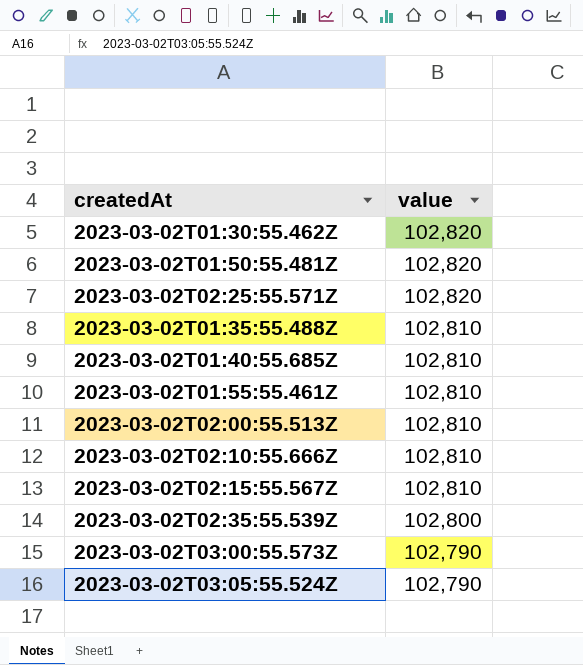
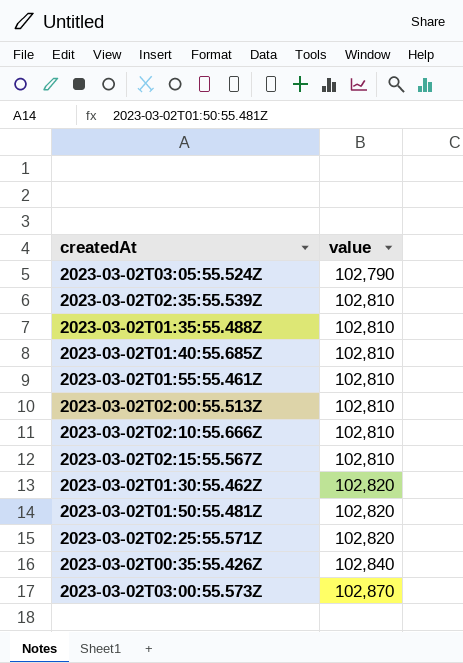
row order: value descending -> value ascending
2023-03-02T02:35:55.539Z | value: 102,800 -> 102,810
row 2023-03-02T00:35:55.426Z: none -> 102,840
2023-03-02T03:00:55.573Z | value: 102,790 -> 102,870

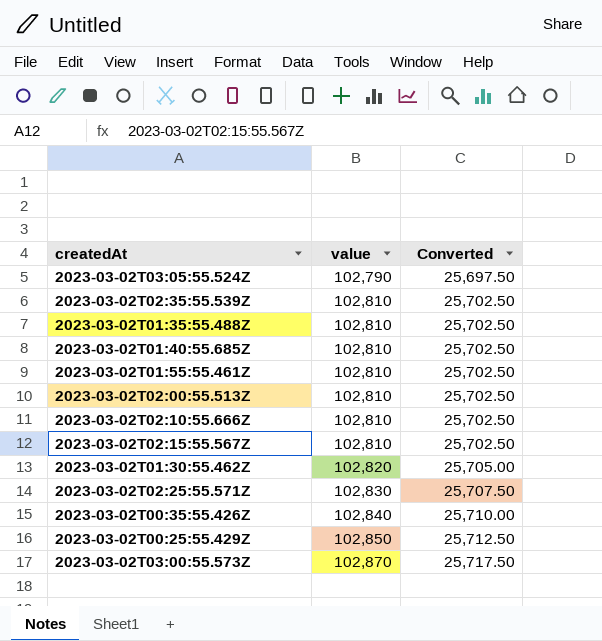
column Converted | formula: none -> [value] * 0.25
row 2023-03-02T01:50:55.481Z: 102,820 -> none
2023-03-02T02:25:55.571Z | value: 102,820 -> 102,830
row 2023-03-02T00:25:55.429Z: none -> 102,850 | 25,712.50

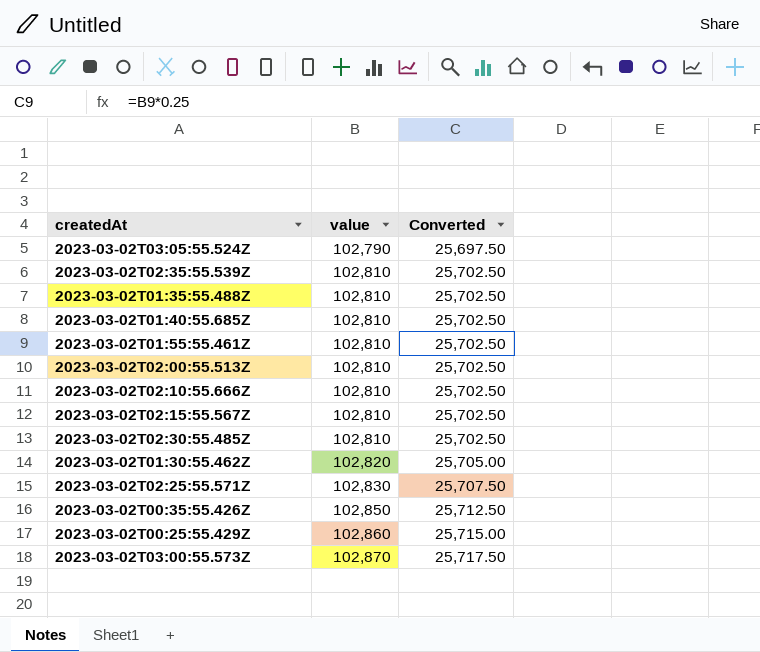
row 2023-03-02T02:30:55.485Z: none -> 102,810 | 25,702.50
2023-03-02T00:35:55.426Z | value: 102,840 -> 102,850
2023-03-02T00:35:55.426Z | Converted: 25,710.00 -> 25,712.50
2023-03-02T00:25:55.429Z | value: 102,850 -> 102,860
2023-03-02T00:25:55.429Z | Converted: 25,712.50 -> 25,715.00

